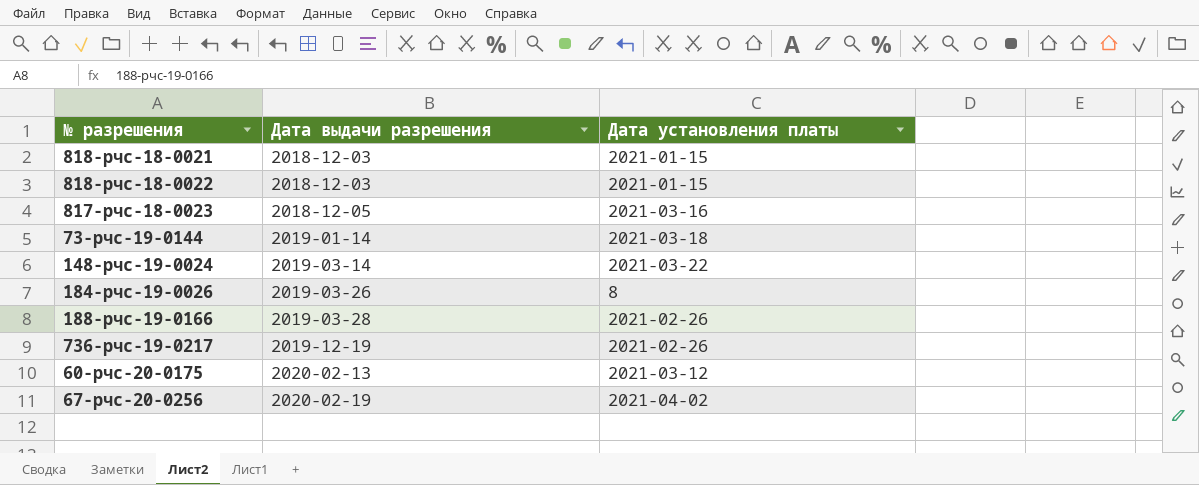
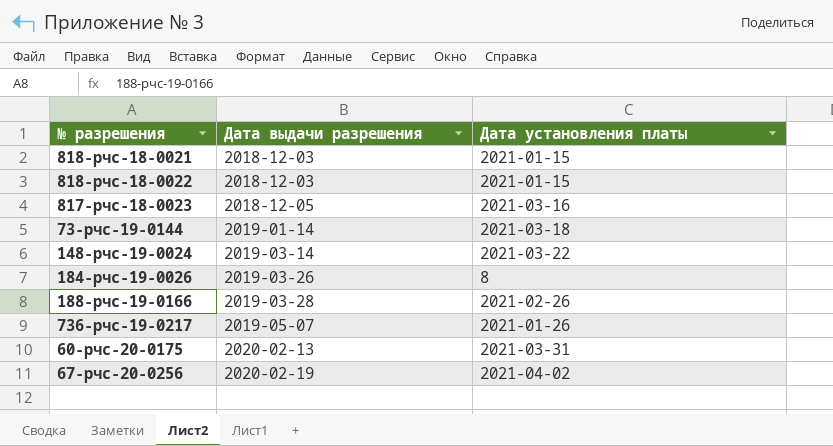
736-рчс-19-0217 | Дата выдачи разрешения: 2019-12-19 -> 2019-05-07
736-рчс-19-0217 | Дата установления платы: 2021-02-26 -> 2021-01-26
60-рчс-20-0175 | Дата установления платы: 2021-03-12 -> 2021-03-31

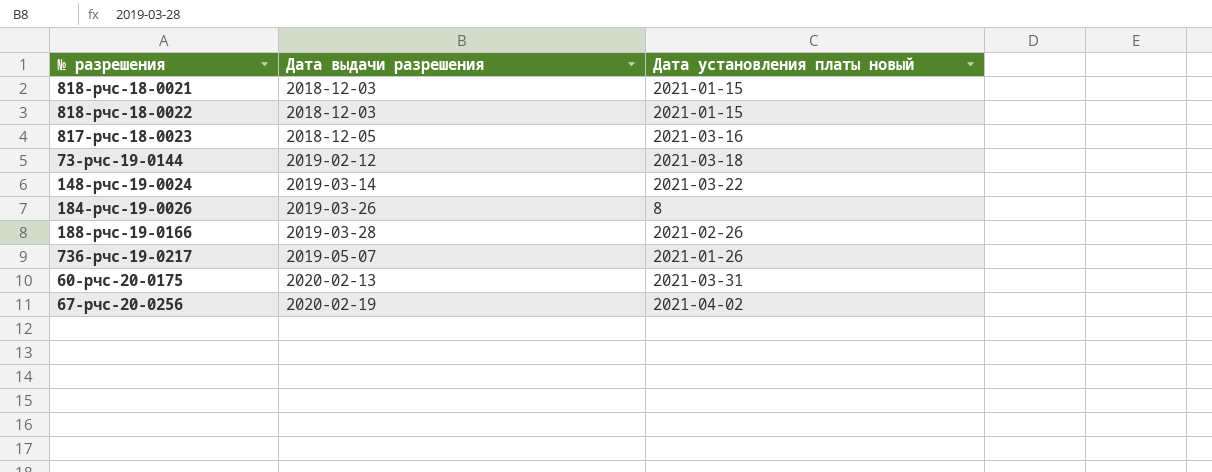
column name: Дата установления платы -> Дата установления платы новый
73-рчс-19-0144 | Дата выдачи разрешения: 2019-01-14 -> 2019-02-12

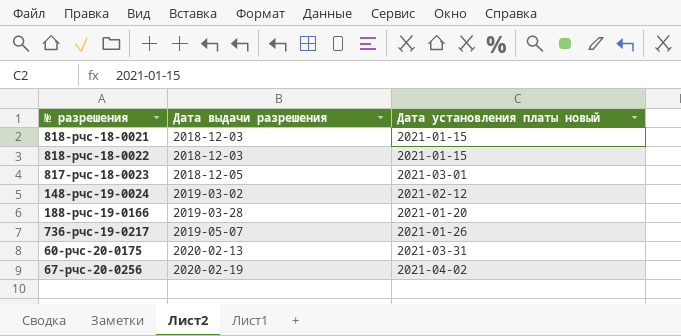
row 73-рчс-19-0144: 2019-02-12 | 2021-03-18 -> none
row 184-рчс-19-0026: 2019-03-26 | 8 -> none
817-рчс-18-0023 | Дата установления платы новый: 2021-03-16 -> 2021-03-01
148-рчс-19-0024 | Дата выдачи разрешения: 2019-03-14 -> 2019-03-02
148-рчс-19-0024 | Дата установления платы новый: 2021-03-22 -> 2021-02-12
188-рчс-19-0166 | Дата установления платы новый: 2021-02-26 -> 2021-01-20

